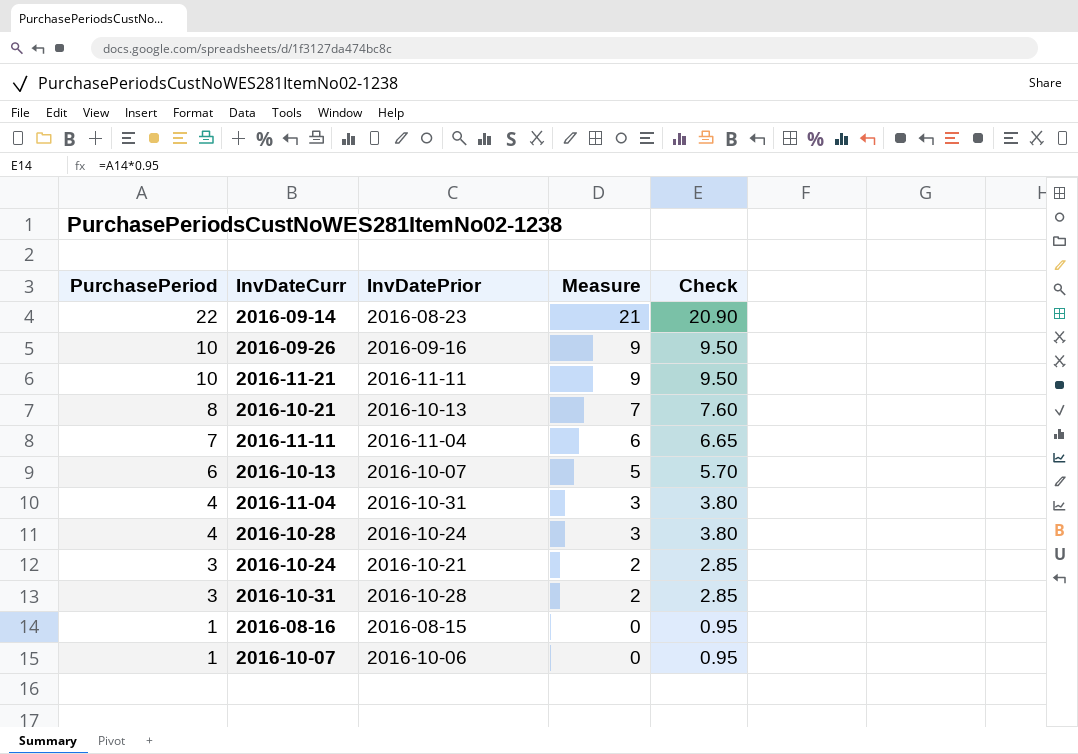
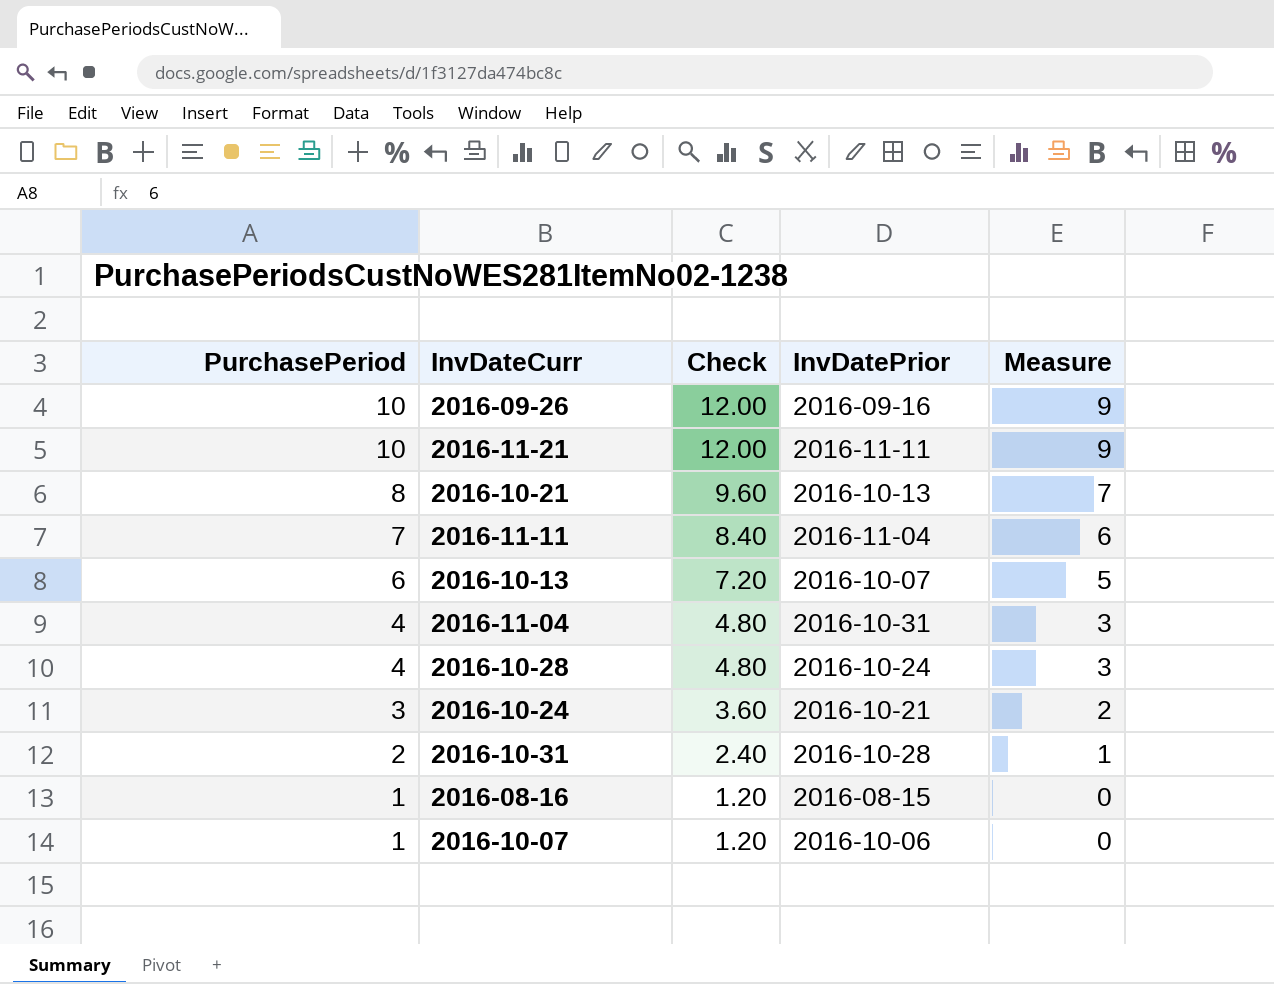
column Check | formula: [PurchasePeriod] * 0.95 -> [PurchasePeriod] * 1.2
column Check | position: 5 -> 3
row 2016-09-14: 22 | 2016-08-23 | 21 | 20.90 -> none
2016-10-31 | PurchasePeriod: 3 -> 2
2016-10-31 | Measure: 2 -> 1

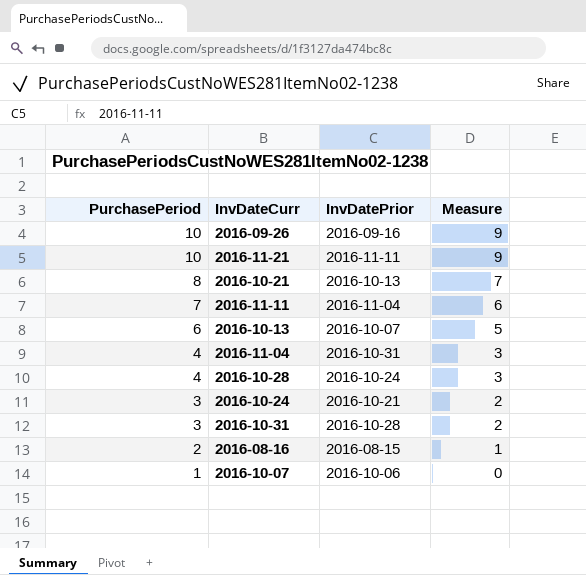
column Check | formula: [PurchasePeriod] * 1.2 -> none
2016-10-31 | PurchasePeriod: 2 -> 3
2016-10-31 | Measure: 1 -> 2
2016-08-16 | PurchasePeriod: 1 -> 2
2016-08-16 | Measure: 0 -> 1

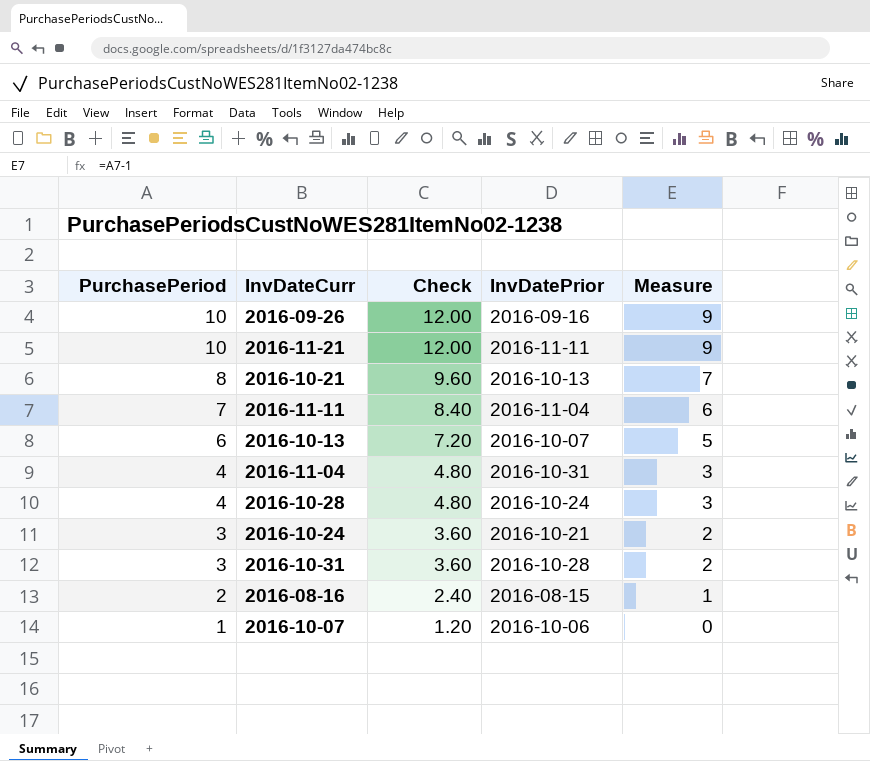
column Check | formula: none -> [PurchasePeriod] * 1.2

